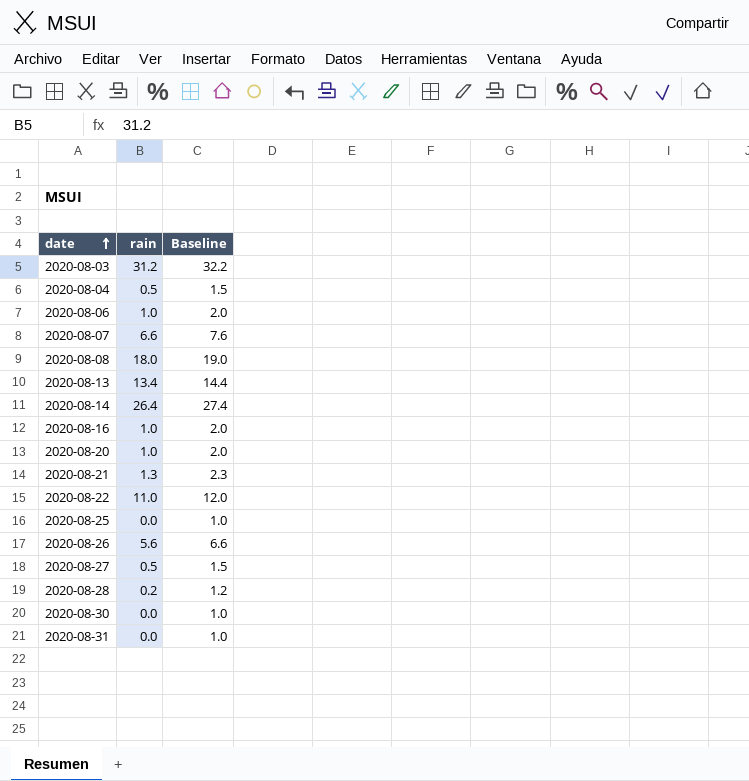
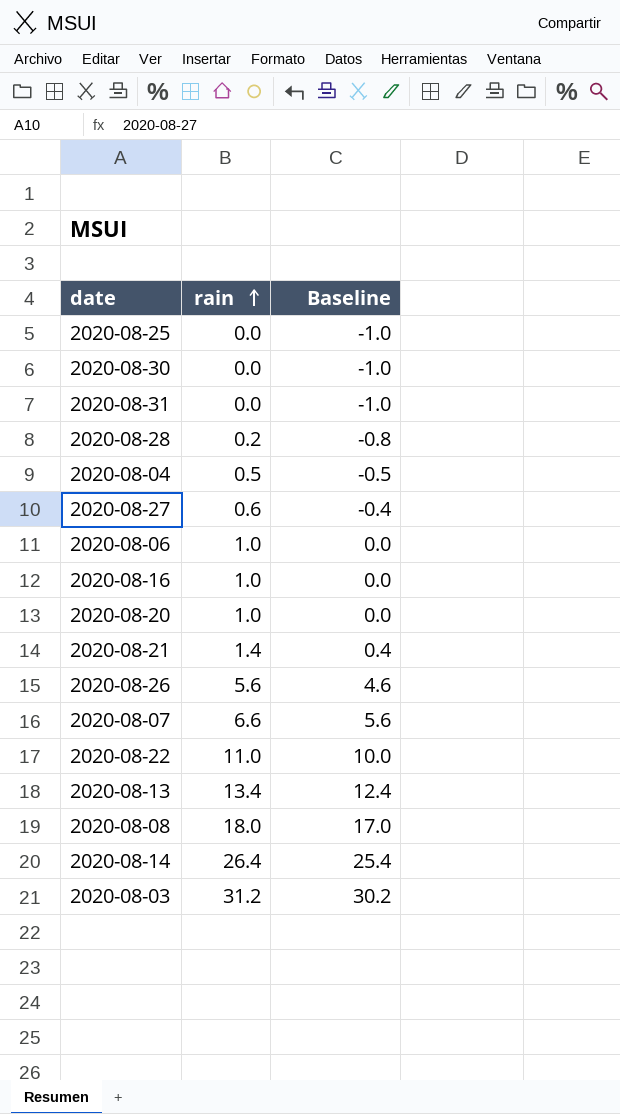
row order: date ascending -> rain ascending
column Baseline | formula: [rain] + 1 -> [rain] - 1
2020-08-27 | rain: 0.5 -> 0.6
2020-08-21 | rain: 1.3 -> 1.4

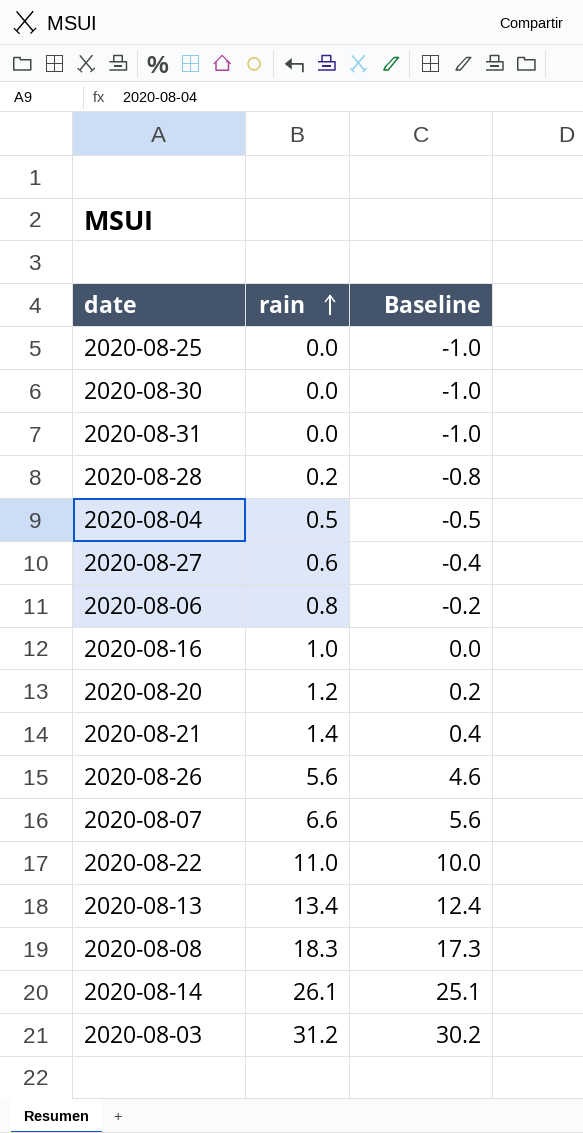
2020-08-06 | rain: 1.0 -> 0.8
2020-08-06 | Baseline: 0.0 -> -0.2
2020-08-20 | rain: 1.0 -> 1.2
2020-08-20 | Baseline: 0.0 -> 0.2
2020-08-08 | rain: 18.0 -> 18.3
2020-08-08 | Baseline: 17.0 -> 17.3
2020-08-14 | rain: 26.4 -> 26.1
2020-08-14 | Baseline: 25.4 -> 25.1

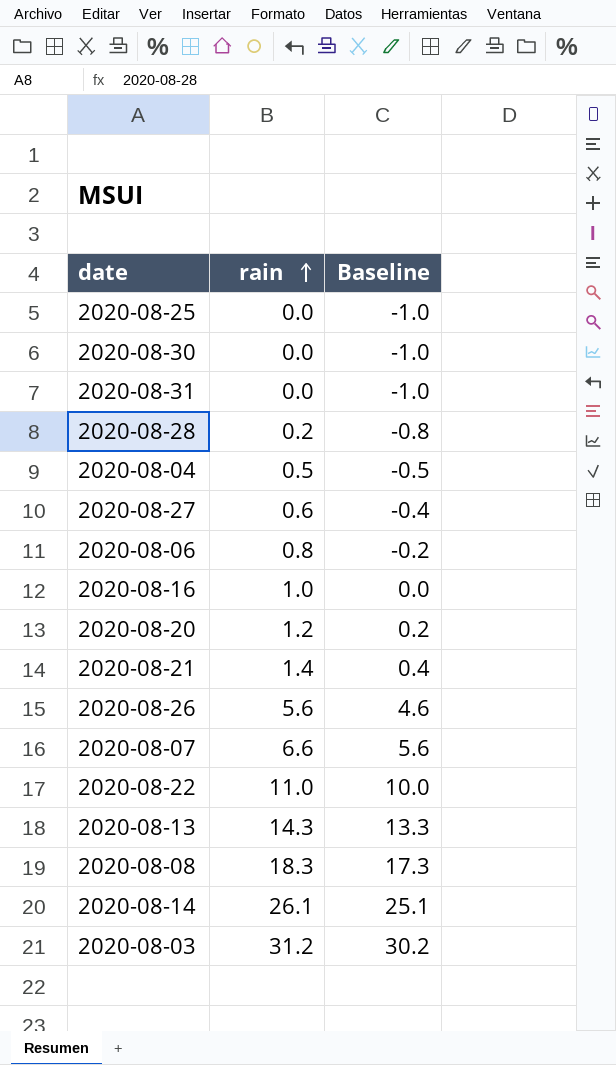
2020-08-13 | rain: 13.4 -> 14.3
2020-08-13 | Baseline: 12.4 -> 13.3

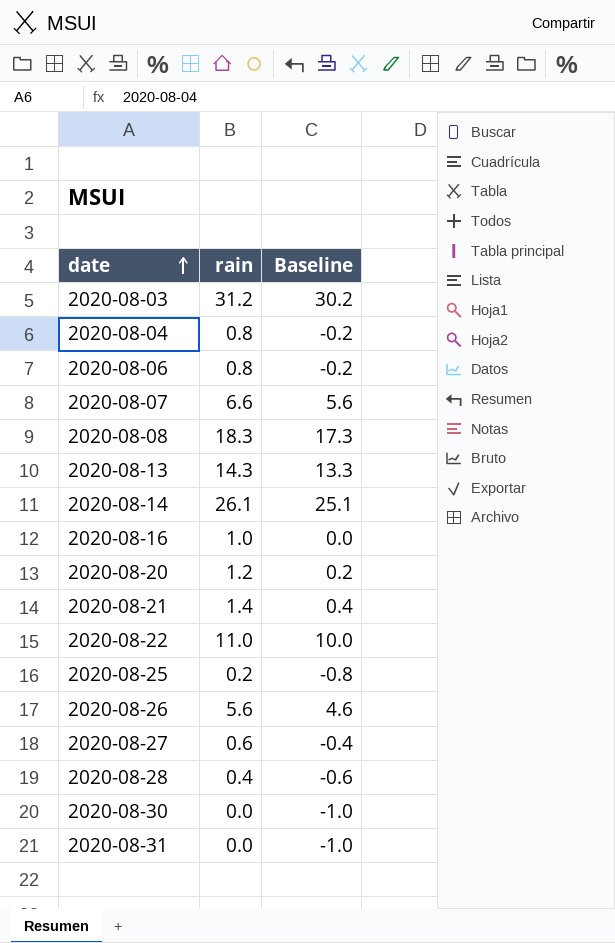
row order: rain ascending -> date ascending
2020-08-04 | rain: 0.5 -> 0.8
2020-08-04 | Baseline: -0.5 -> -0.2
2020-08-25 | rain: 0.0 -> 0.2
2020-08-25 | Baseline: -1.0 -> -0.8
2020-08-28 | rain: 0.2 -> 0.4
2020-08-28 | Baseline: -0.8 -> -0.6

